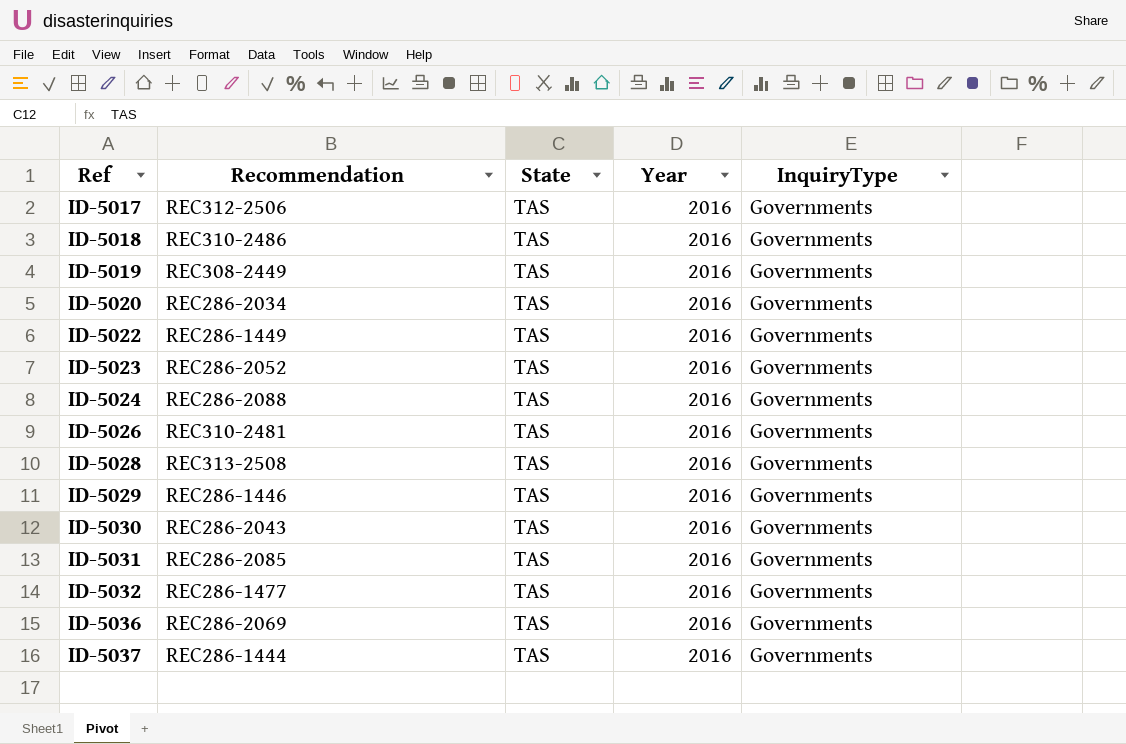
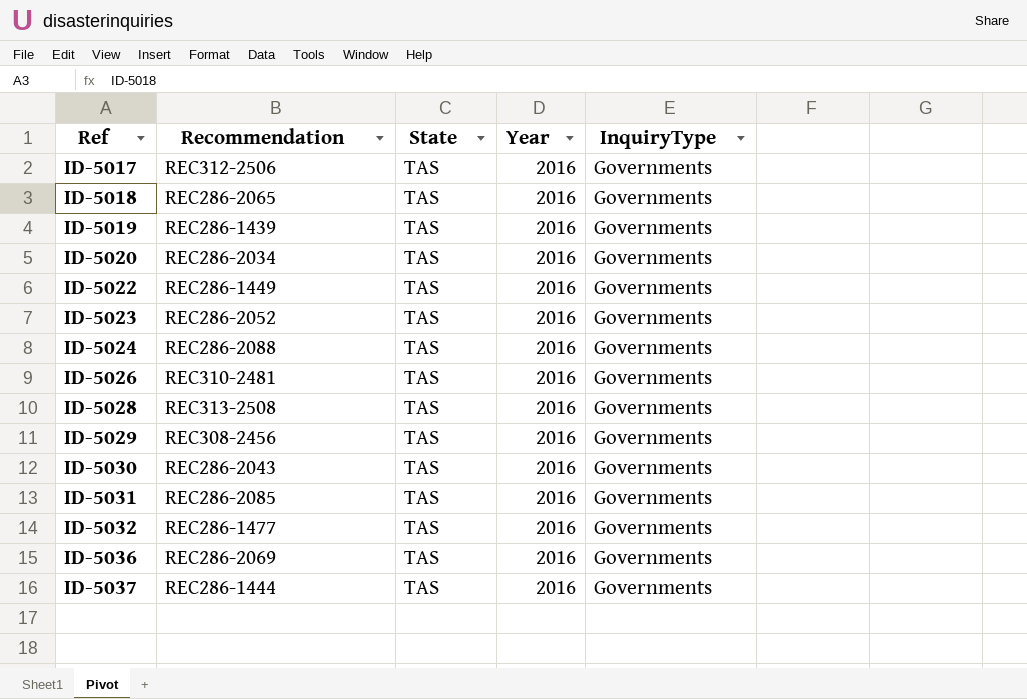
ID-5018 | Recommendation: REC310-2486 -> REC286-2065
ID-5019 | Recommendation: REC308-2449 -> REC286-1439
ID-5029 | Recommendation: REC286-1446 -> REC308-2456

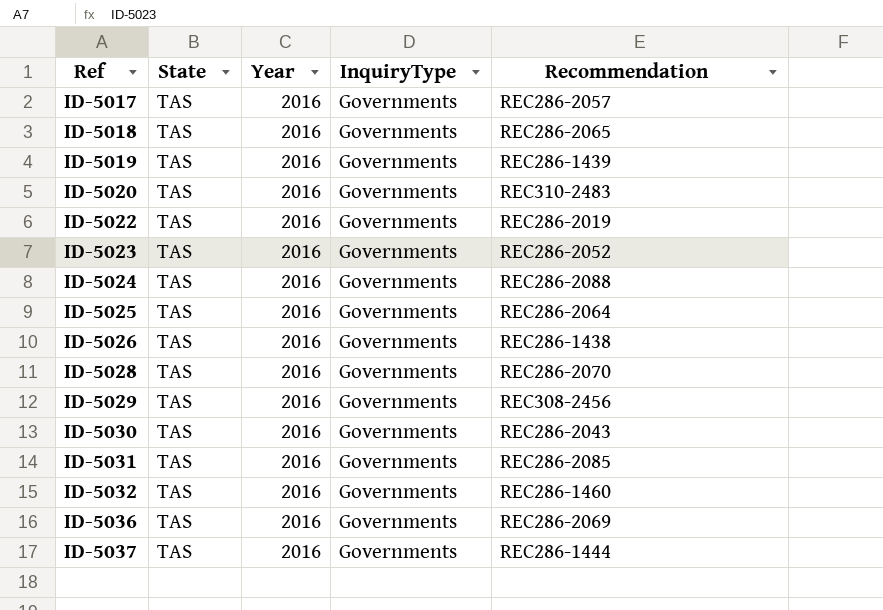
column Recommendation | position: 2 -> 5
ID-5017 | Recommendation: REC312-2506 -> REC286-2057
ID-5020 | Recommendation: REC286-2034 -> REC310-2483
ID-5022 | Recommendation: REC286-1449 -> REC286-2019
row ID-5025: none -> TAS | 2016 | Governments | REC286-2064
ID-5026 | Recommendation: REC310-2481 -> REC286-1438
ID-5028 | Recommendation: REC313-2508 -> REC286-2070
ID-5032 | Recommendation: REC286-1477 -> REC286-1460

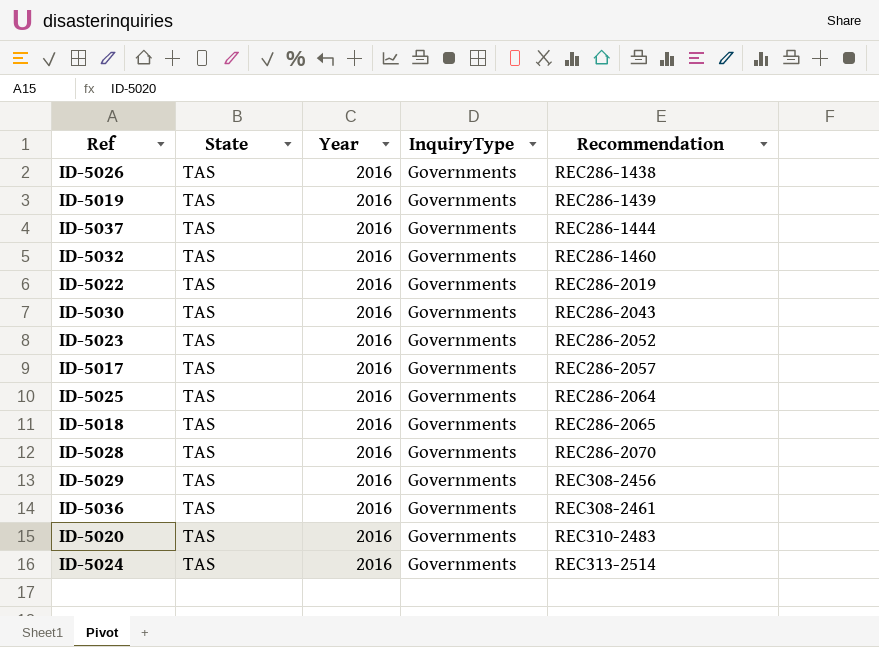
row order: Ref ascending -> Recommendation ascending
row ID-5031: TAS | 2016 | Governments | REC286-2085 -> none
ID-5036 | Recommendation: REC286-2069 -> REC308-2461
ID-5024 | Recommendation: REC286-2088 -> REC313-2514

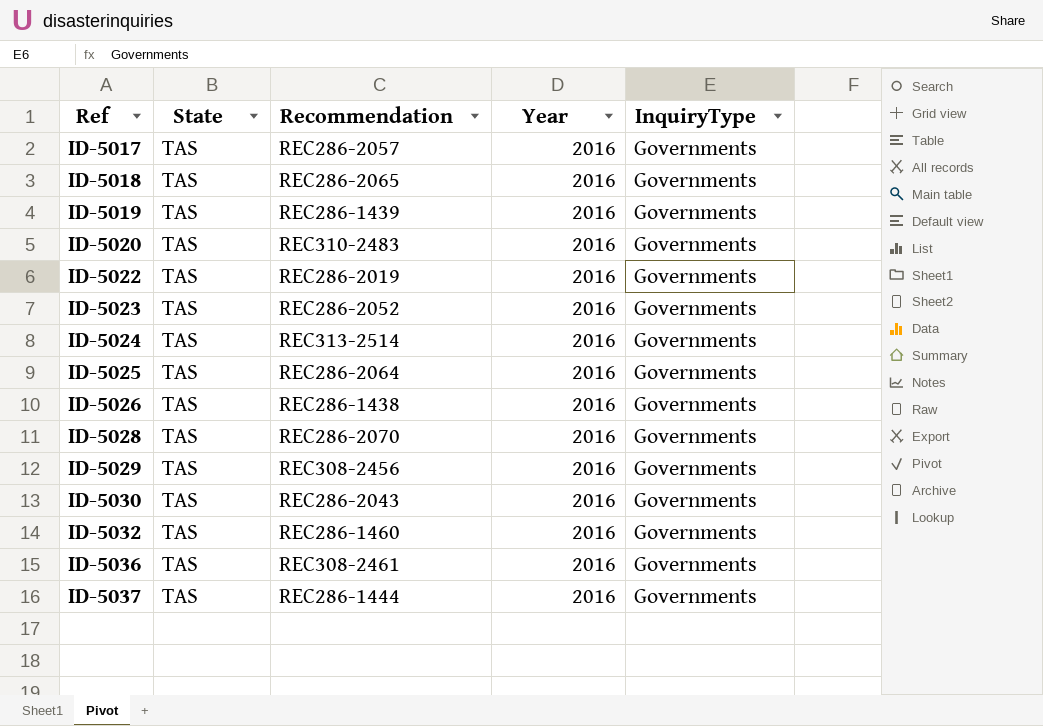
row order: Recommendation ascending -> Ref ascending
column Recommendation | position: 5 -> 3

